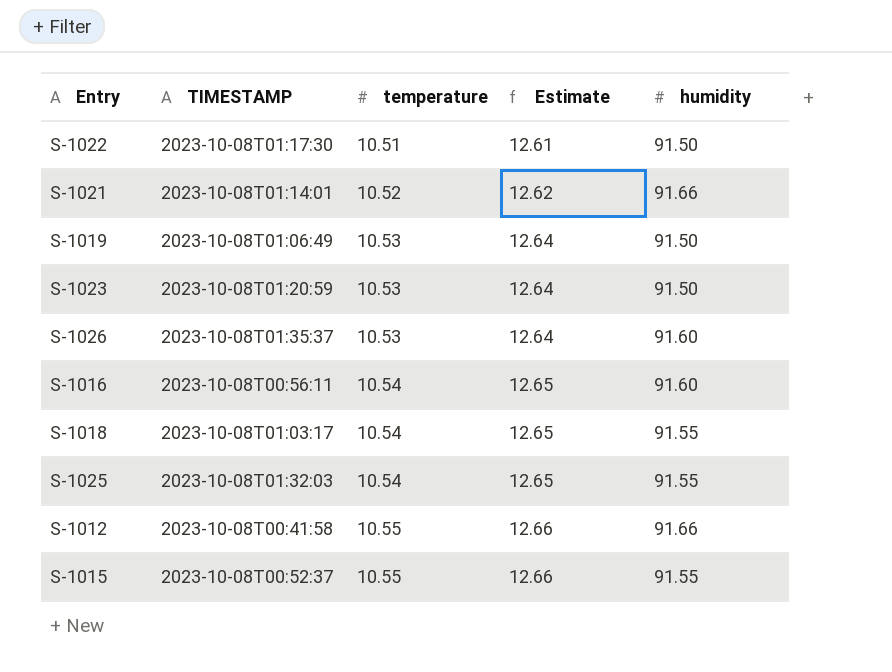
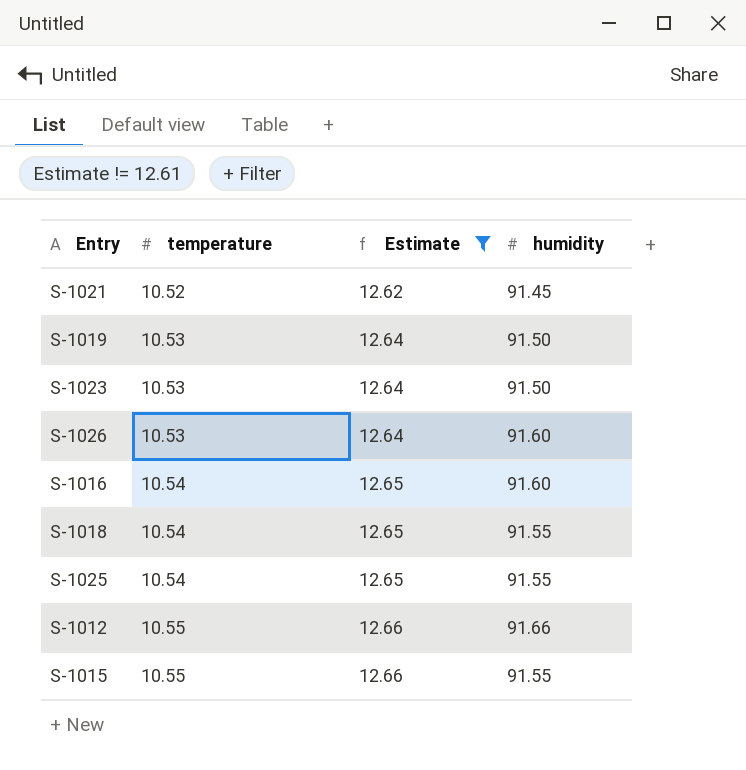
filter: none -> Estimate != 12.61
column TIMESTAMP | position: 2 -> none
S-1021 | humidity: 91.66 -> 91.45

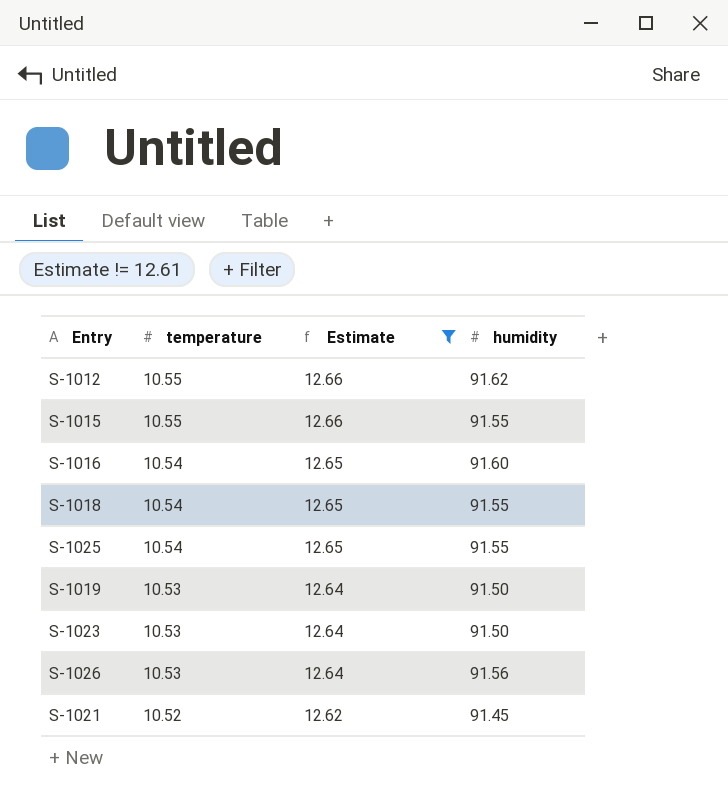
row order: temperature ascending -> temperature descending
S-1012 | humidity: 91.66 -> 91.62
S-1026 | humidity: 91.60 -> 91.56

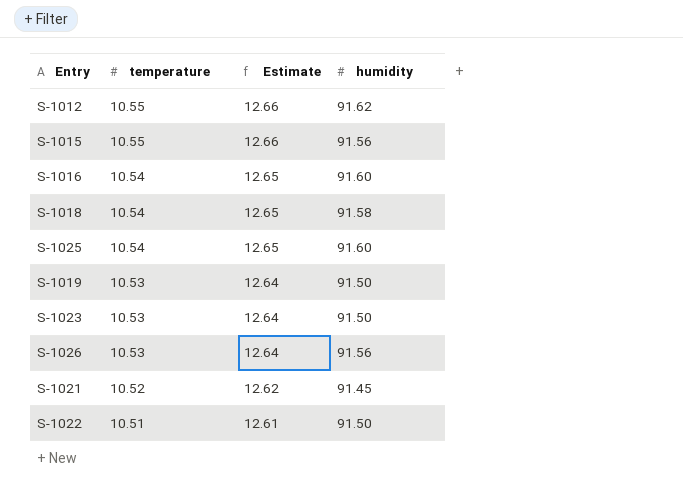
filter: Estimate != 12.61 -> none
S-1015 | humidity: 91.55 -> 91.56
S-1018 | humidity: 91.55 -> 91.58
S-1025 | humidity: 91.55 -> 91.60

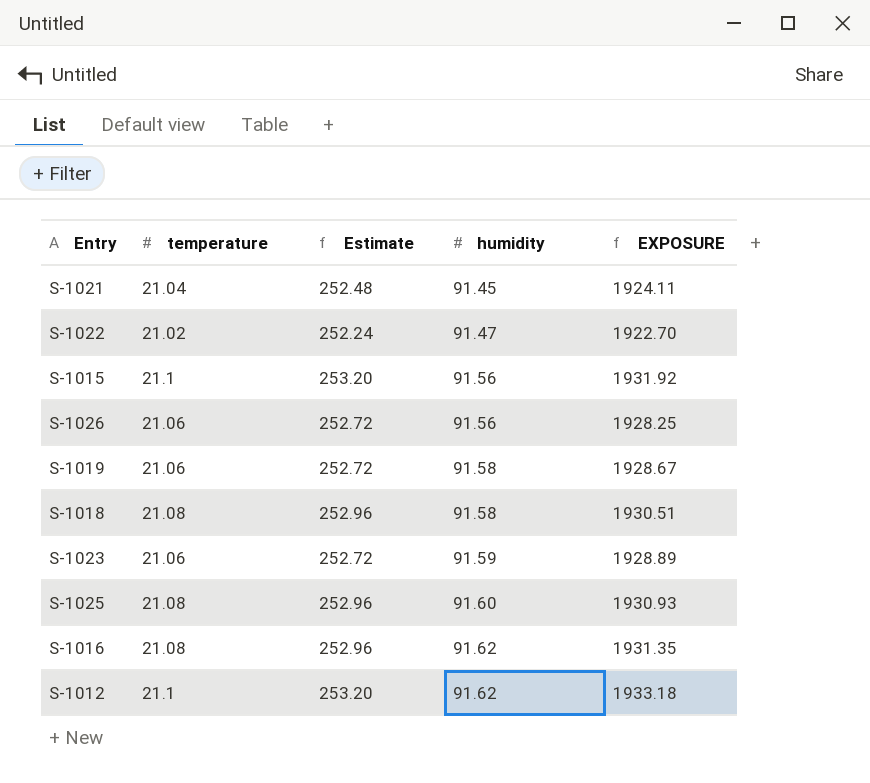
row order: temperature descending -> humidity ascending
column Estimate | formula: [temperature] * 1.2 -> [temperature] * 12
column EXPOSURE | formula: none -> [temperature] * [humidity]
S-1021 | temperature: 10.52 -> 21.04
S-1022 | temperature: 10.51 -> 21.02
S-1022 | humidity: 91.50 -> 91.47
S-1015 | temperature: 10.55 -> 21.1
S-1026 | temperature: 10.53 -> 21.06
S-1019 | temperature: 10.53 -> 21.06
S-1019 | humidity: 91.50 -> 91.58
S-1018 | temperature: 10.54 -> 21.08
S-1023 | temperature: 10.53 -> 21.06
S-1023 | humidity: 91.50 -> 91.59
S-1025 | temperature: 10.54 -> 21.08
S-1016 | temperature: 10.54 -> 21.08
S-1016 | humidity: 91.60 -> 91.62
S-1012 | temperature: 10.55 -> 21.1

